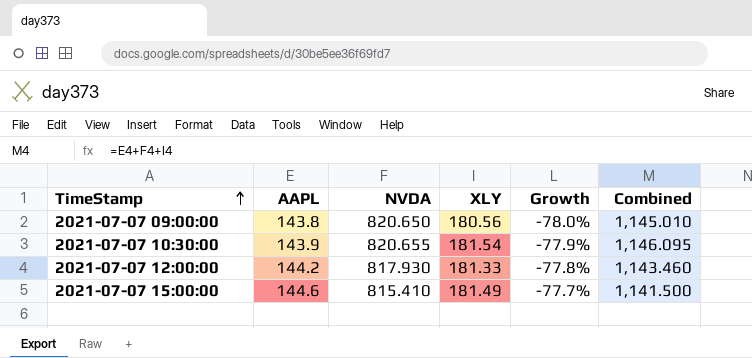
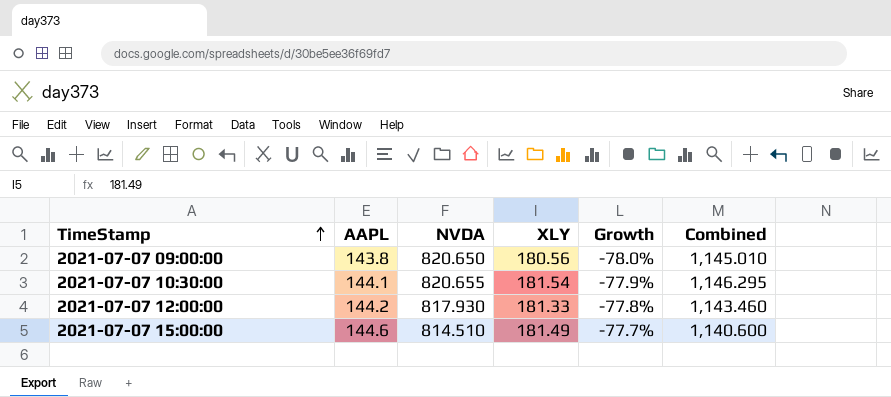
2021-07-07 10:30:00 | AAPL: 143.9 -> 144.1
2021-07-07 10:30:00 | Combined: 1,146.095 -> 1,146.295
2021-07-07 15:00:00 | NVDA: 815.410 -> 814.510
2021-07-07 15:00:00 | Combined: 1,141.500 -> 1,140.600

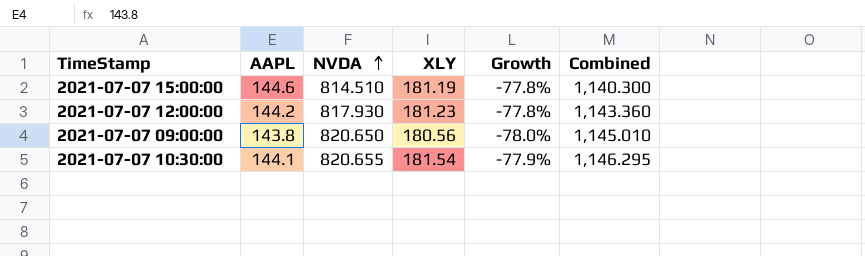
row order: TimeStamp ascending -> NVDA ascending
2021-07-07 15:00:00 | XLY: 181.49 -> 181.19
2021-07-07 15:00:00 | Growth: -77.7% -> -77.8%
2021-07-07 15:00:00 | Combined: 1,140.600 -> 1,140.300
2021-07-07 12:00:00 | XLY: 181.33 -> 181.23
2021-07-07 12:00:00 | Combined: 1,143.460 -> 1,143.360

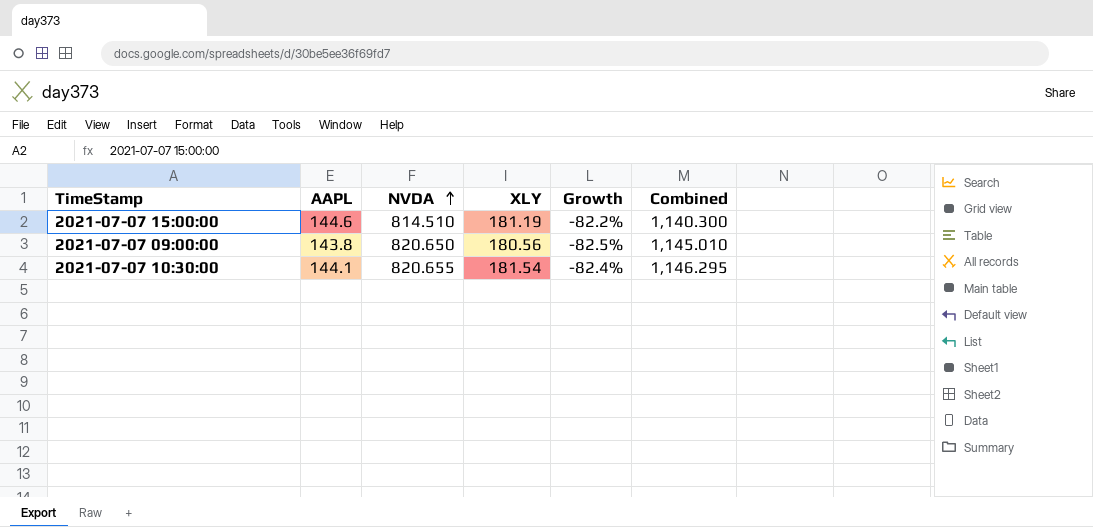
column Growth | formula: ([XLY] - [NVDA]) / [NVDA] -> ([AAPL] - [NVDA]) / [NVDA]
row 2021-07-07 12:00:00: 144.2 | 817.930 | 181.23 | -77.8% | 1,143.360 -> none

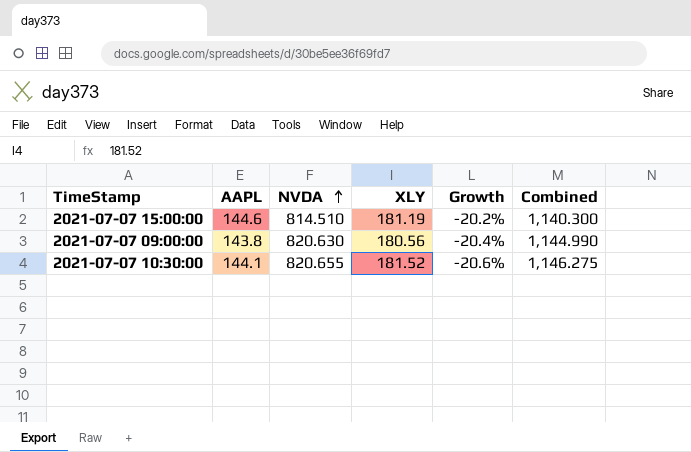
column Growth | formula: ([AAPL] - [NVDA]) / [NVDA] -> ([AAPL] - [XLY]) / [XLY]
2021-07-07 09:00:00 | NVDA: 820.650 -> 820.630
2021-07-07 09:00:00 | Combined: 1,145.010 -> 1,144.990
2021-07-07 10:30:00 | XLY: 181.54 -> 181.52
2021-07-07 10:30:00 | Combined: 1,146.295 -> 1,146.275

